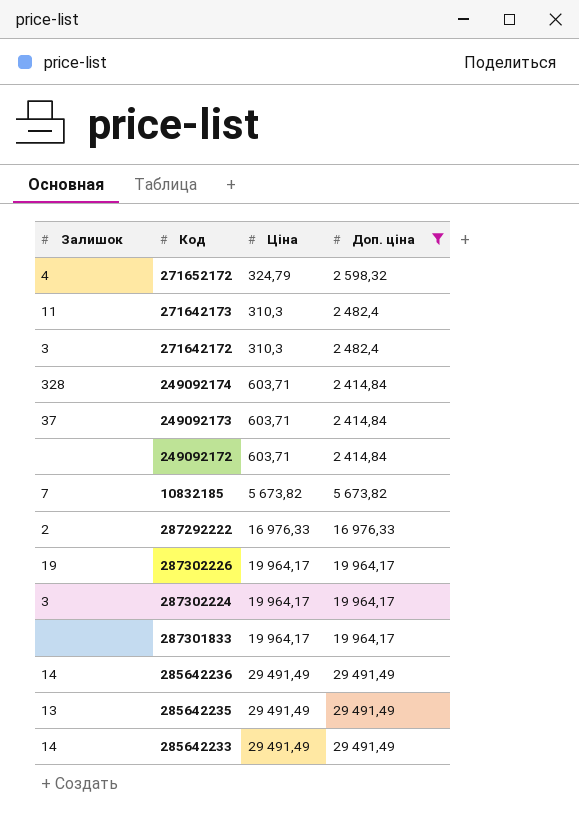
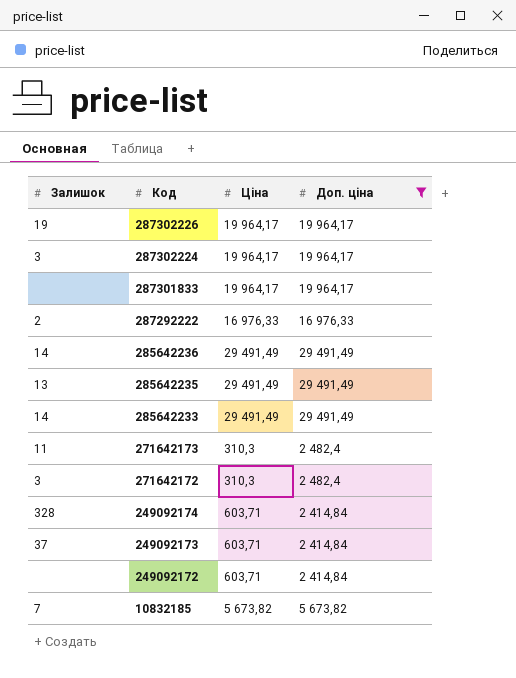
row order: none -> Код descending
row 271652172: 4 | 324,79 | 2 598,32 -> none

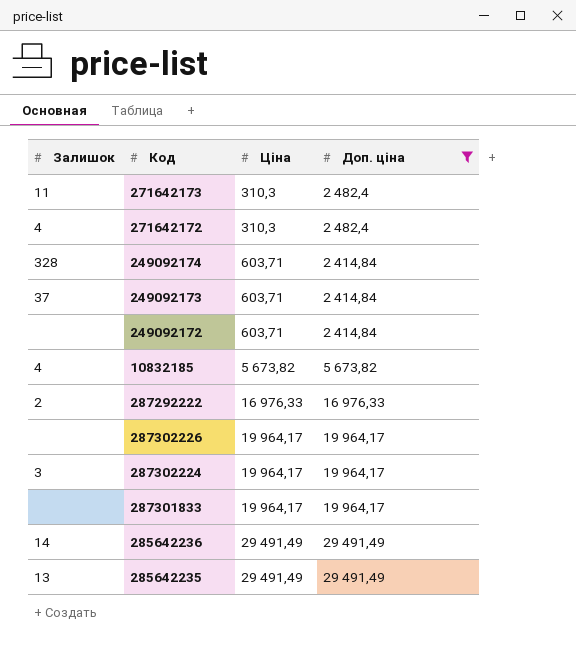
row order: Код descending -> Ціна ascending
row 285642233: 14 | 29 491,49 | 29 491,49 -> none
271642172 | Залишок: 3 -> 4
10832185 | Залишок: 7 -> 4
287302226 | Залишок: 19 -> none

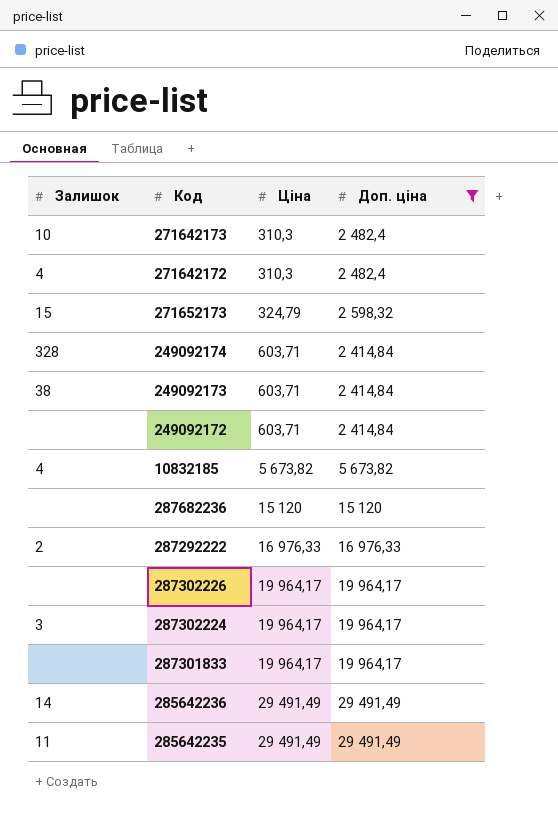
271642173 | Залишок: 11 -> 10
row 271652173: none -> 15 | 324,79 | 2 598,32
249092173 | Залишок: 37 -> 38
row 287682236: none -> none | 15 120 | 15 120
285642235 | Залишок: 13 -> 11

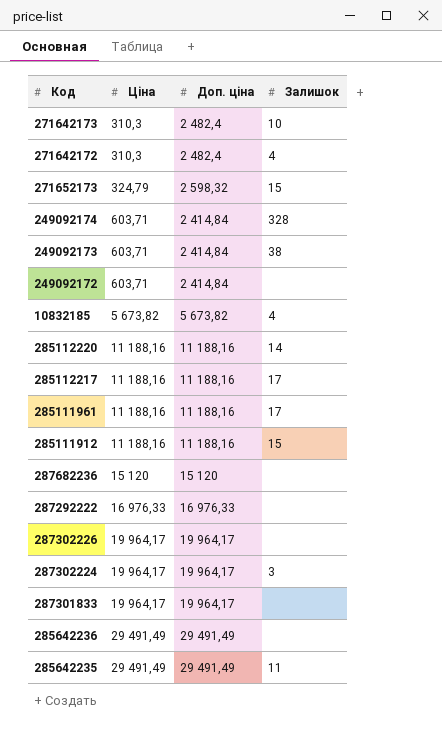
filter: Доп. ціна != 11 188,16 -> none
column Залишок | position: 1 -> 4
287292222 | Залишок: 2 -> none
285642236 | Залишок: 14 -> none

